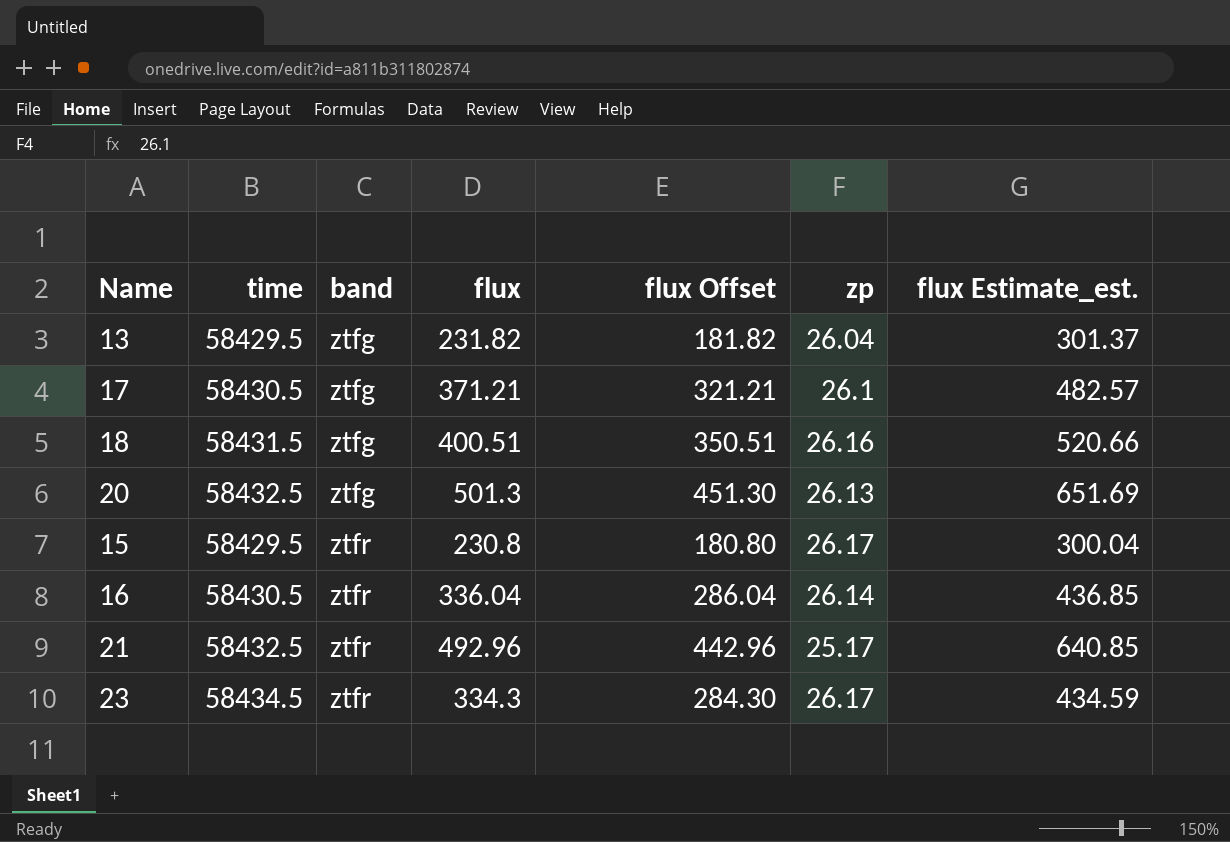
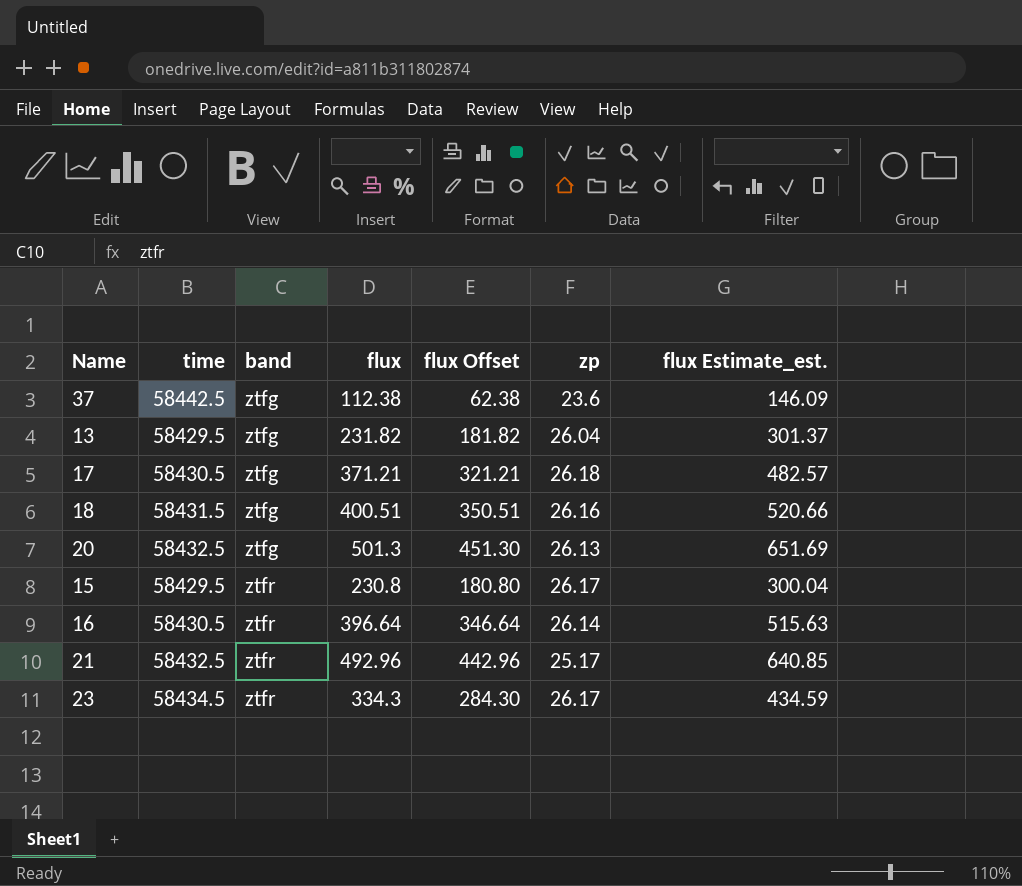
row 37: none -> 58442.5 | ztfg | 112.38 | 62.38 | 23.6 | 146.09
17 | zp: 26.1 -> 26.18
16 | flux: 336.04 -> 396.64
16 | flux Offset: 286.04 -> 346.64
16 | flux Estimate_est.: 436.85 -> 515.63

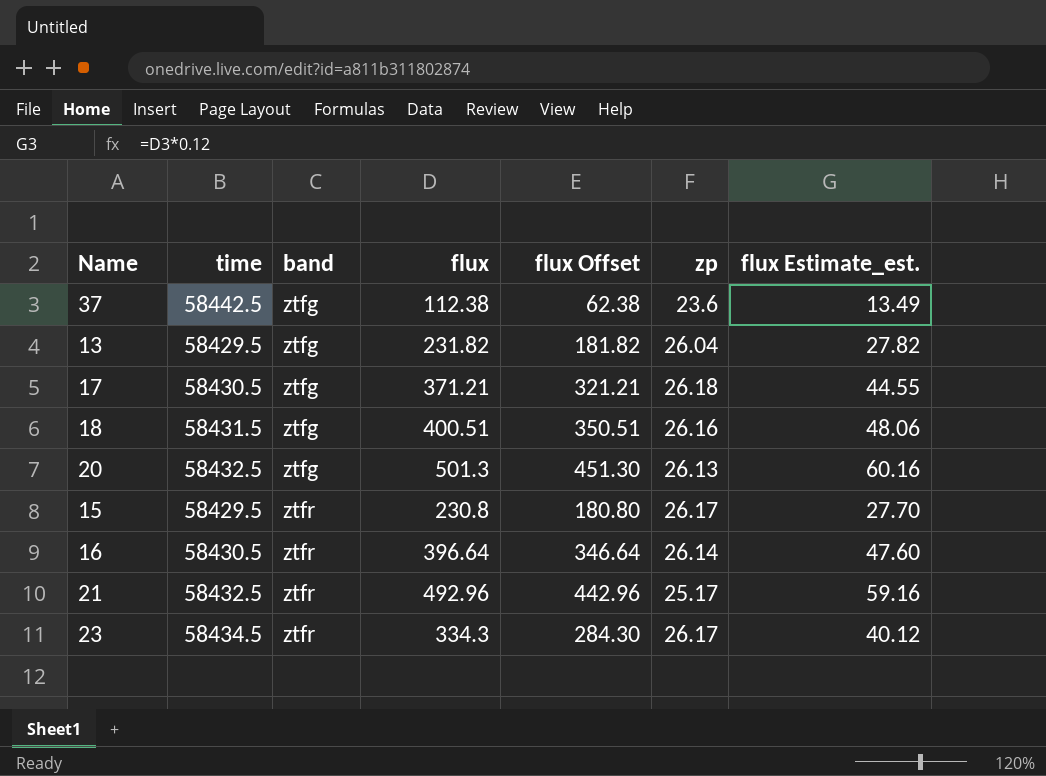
column flux Estimate_est. | formula: [flux] * 1.3 -> [flux] * 0.12

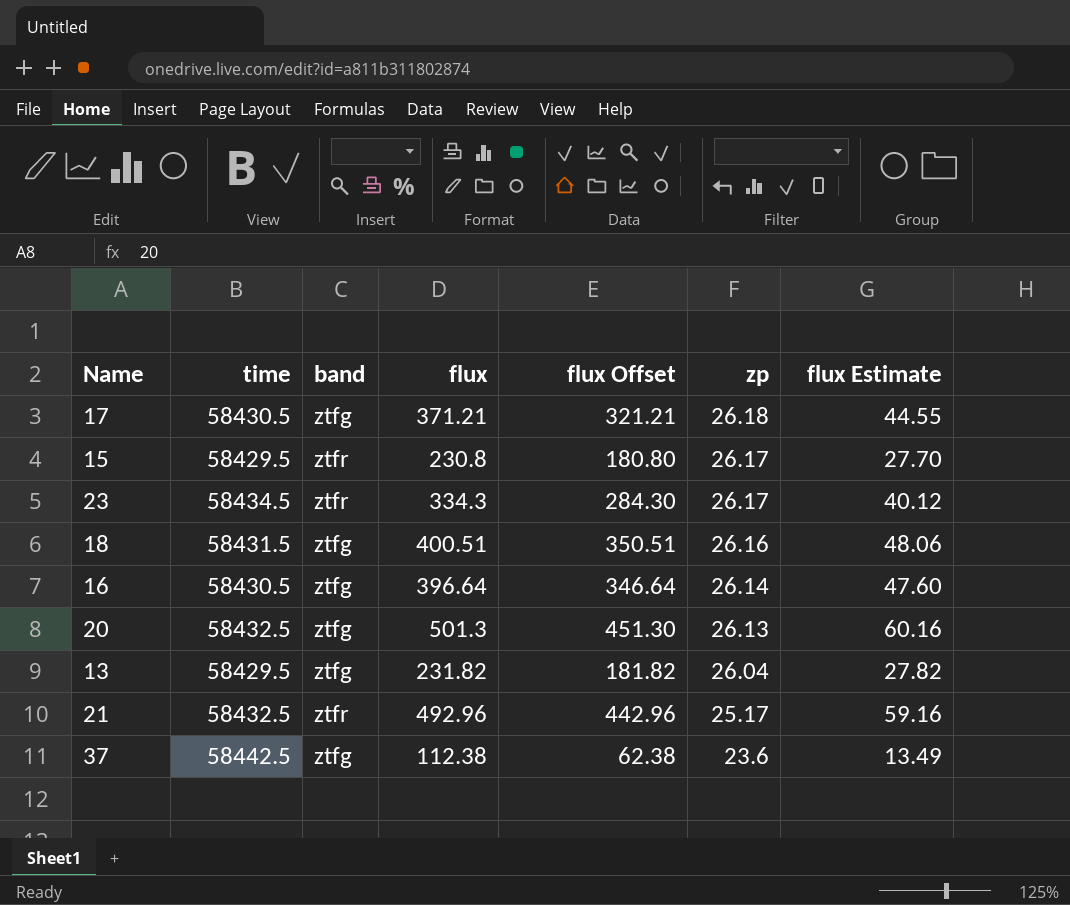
row order: band ascending -> zp descending
column name: flux Estimate_est. -> flux Estimate
16 | band: ztfr -> ztfg

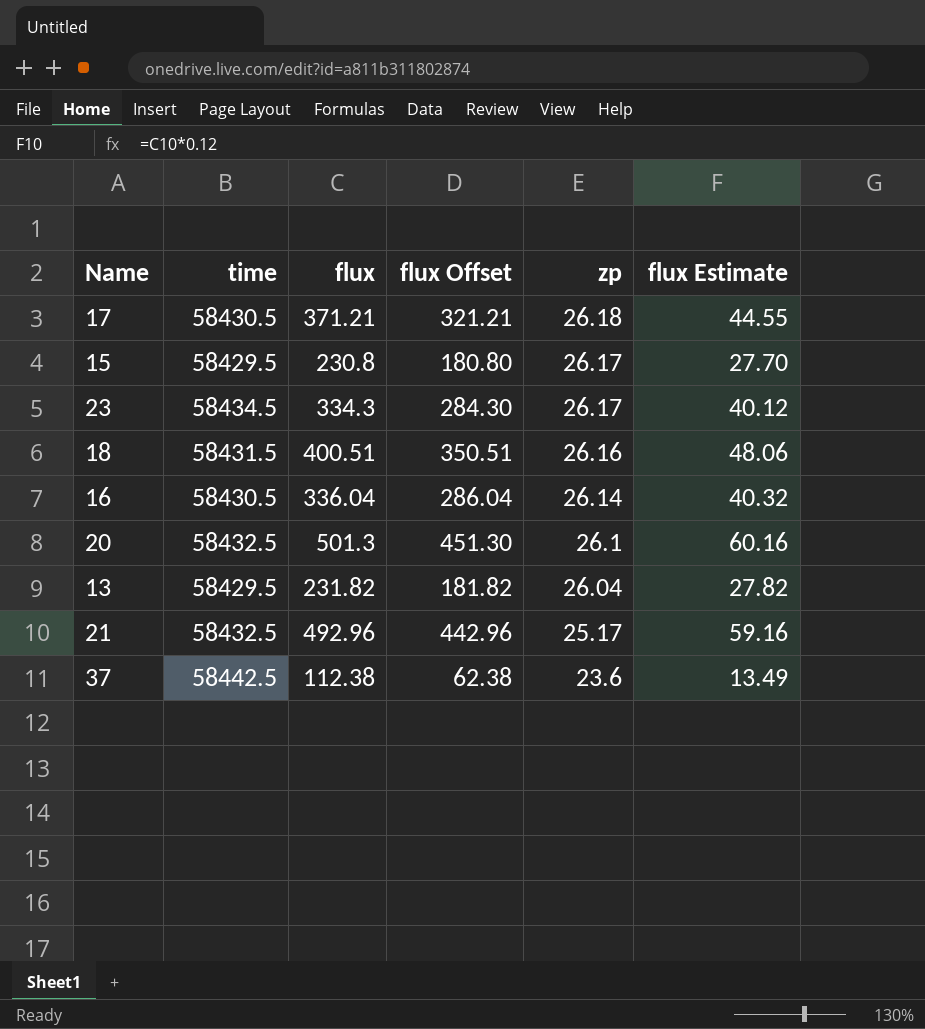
column band | position: 3 -> none
16 | flux: 396.64 -> 336.04
16 | flux Offset: 346.64 -> 286.04
16 | flux Estimate: 47.60 -> 40.32
20 | zp: 26.13 -> 26.1

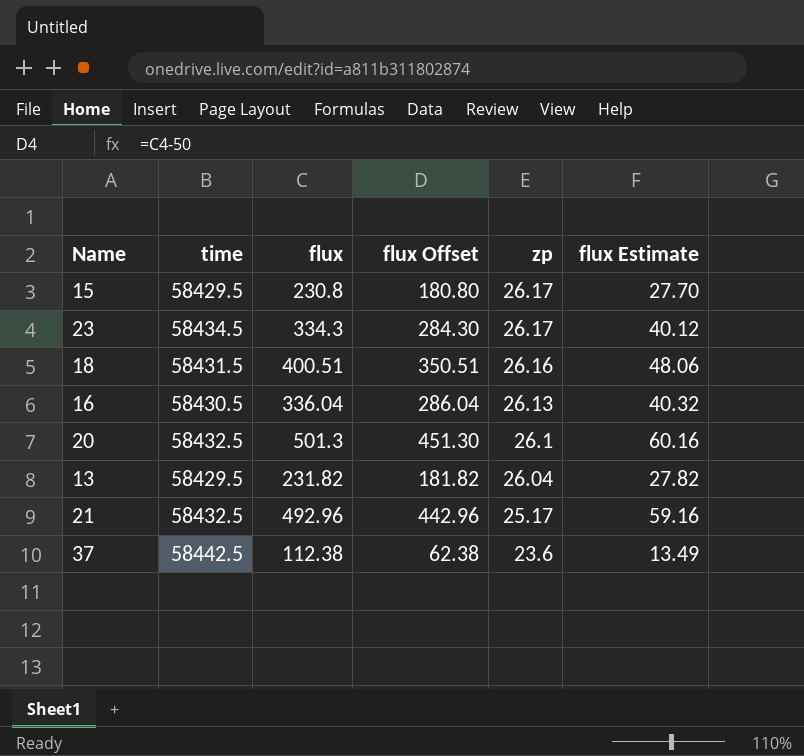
row 17: 58430.5 | 371.21 | 321.21 | 26.18 | 44.55 -> none
16 | zp: 26.14 -> 26.13

